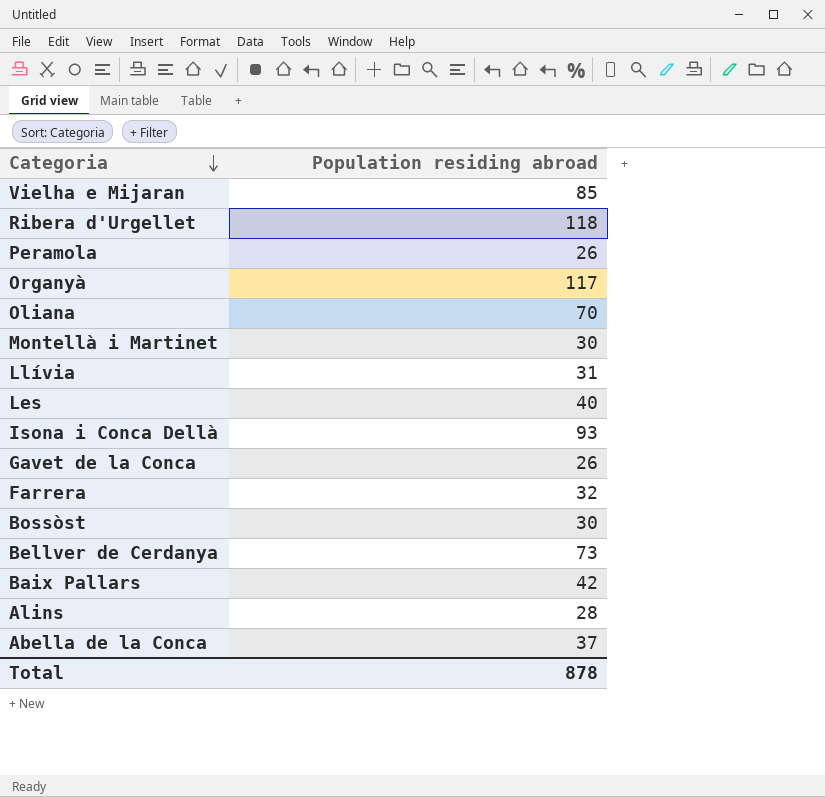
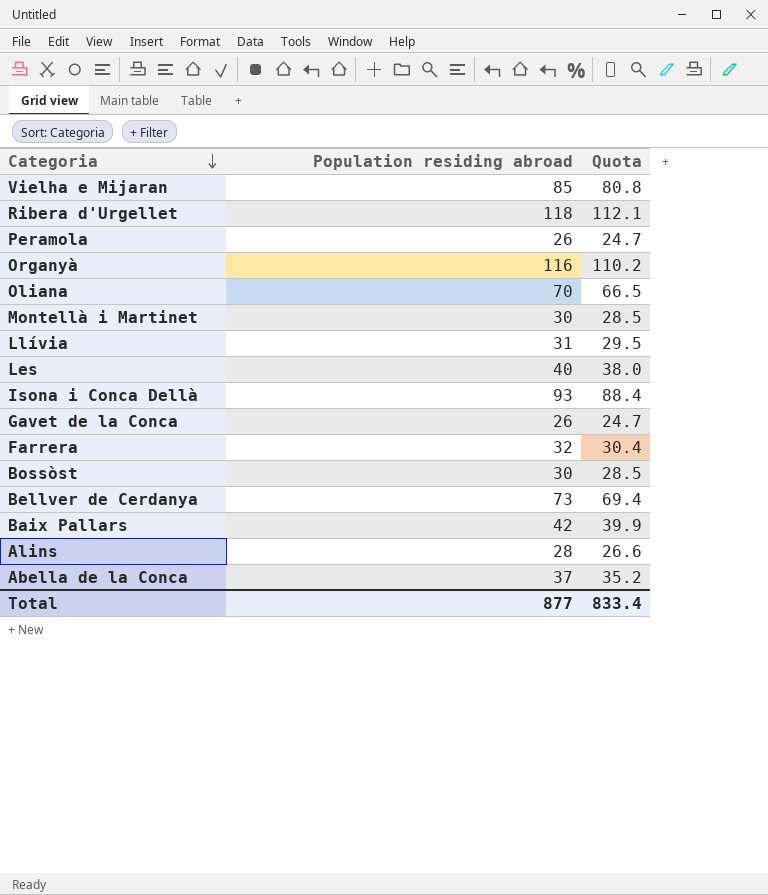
column Quota | formula: none -> [Population residing abroad] * 0.95
Organyà | Population residing abroad: 117 -> 116
Total | Population residing abroad: 878 -> 877

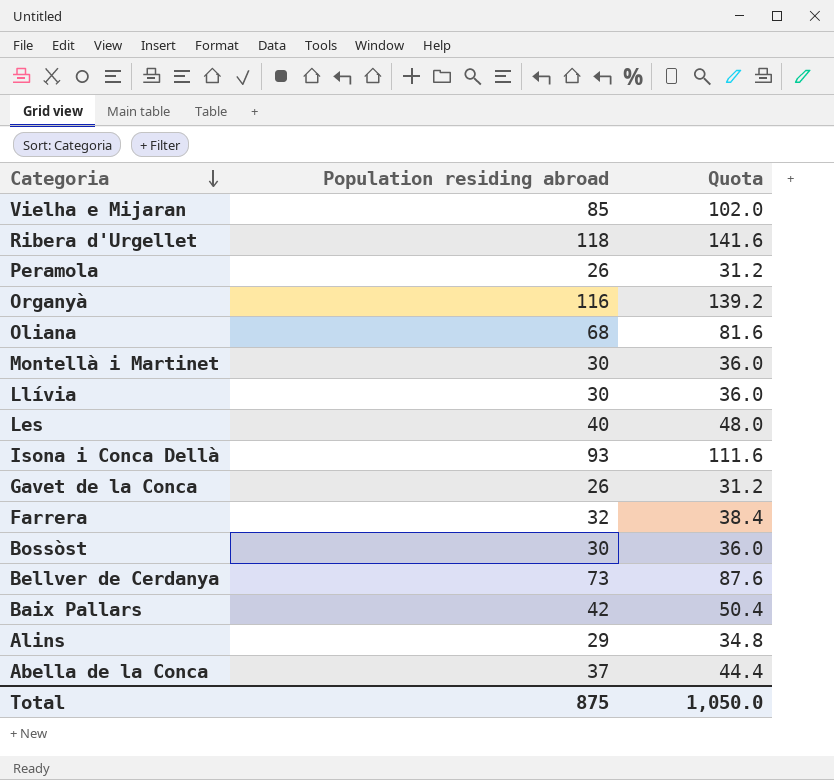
column Quota | formula: [Population residing abroad] * 0.95 -> [Population residing abroad] * 1.2
Oliana | Population residing abroad: 70 -> 68
Llívia | Population residing abroad: 31 -> 30
Alins | Population residing abroad: 28 -> 29
Total | Population residing abroad: 877 -> 875
Total | Quota: 833.4 -> 1,050.0

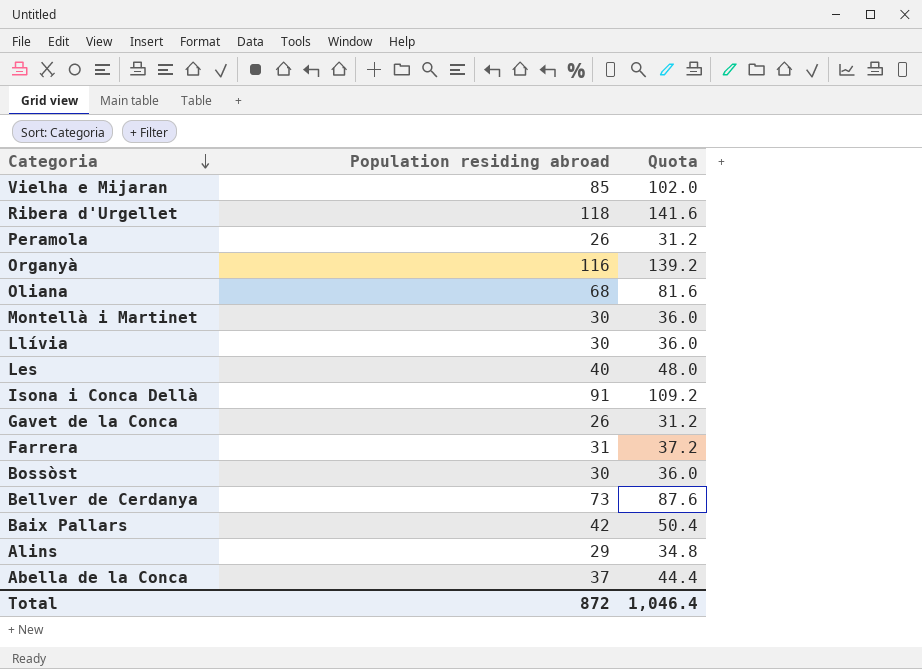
Isona i Conca Dellà | Population residing abroad: 93 -> 91
Isona i Conca Dellà | Quota: 111.6 -> 109.2
Farrera | Population residing abroad: 32 -> 31
Farrera | Quota: 38.4 -> 37.2
Total | Population residing abroad: 875 -> 872
Total | Quota: 1,050.0 -> 1,046.4

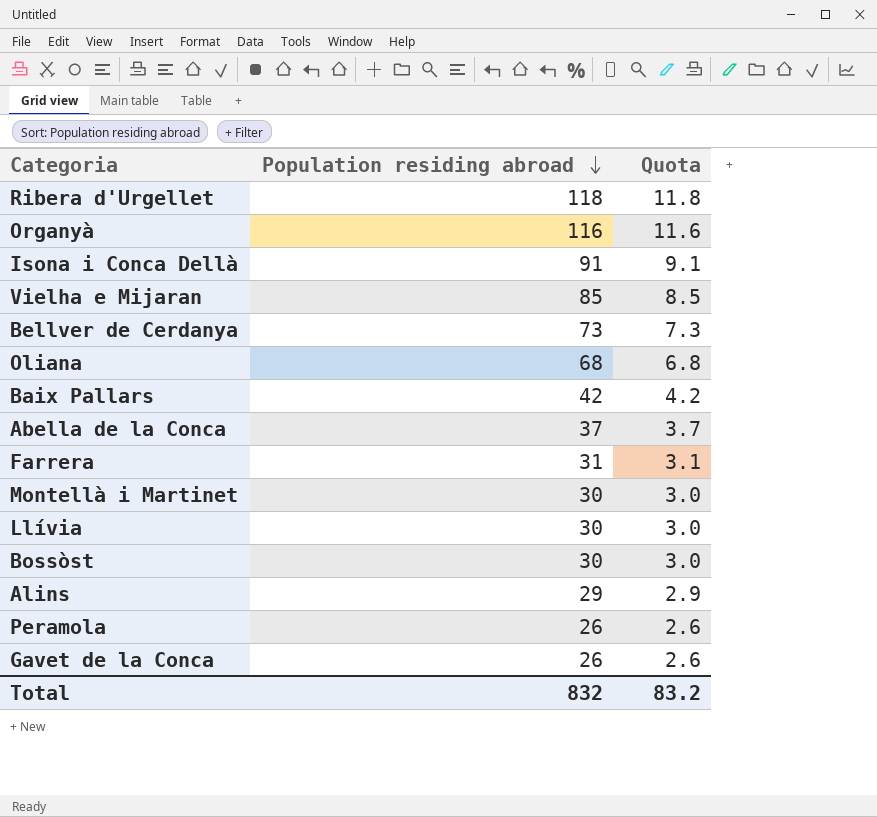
row order: Categoria descending -> Population residing abroad descending
column Quota | formula: [Population residing abroad] * 1.2 -> [Population residing abroad] * 0.1
row Les: 40 | 48.0 -> none
Total | Population residing abroad: 872 -> 832
Total | Quota: 1,046.4 -> 83.2

